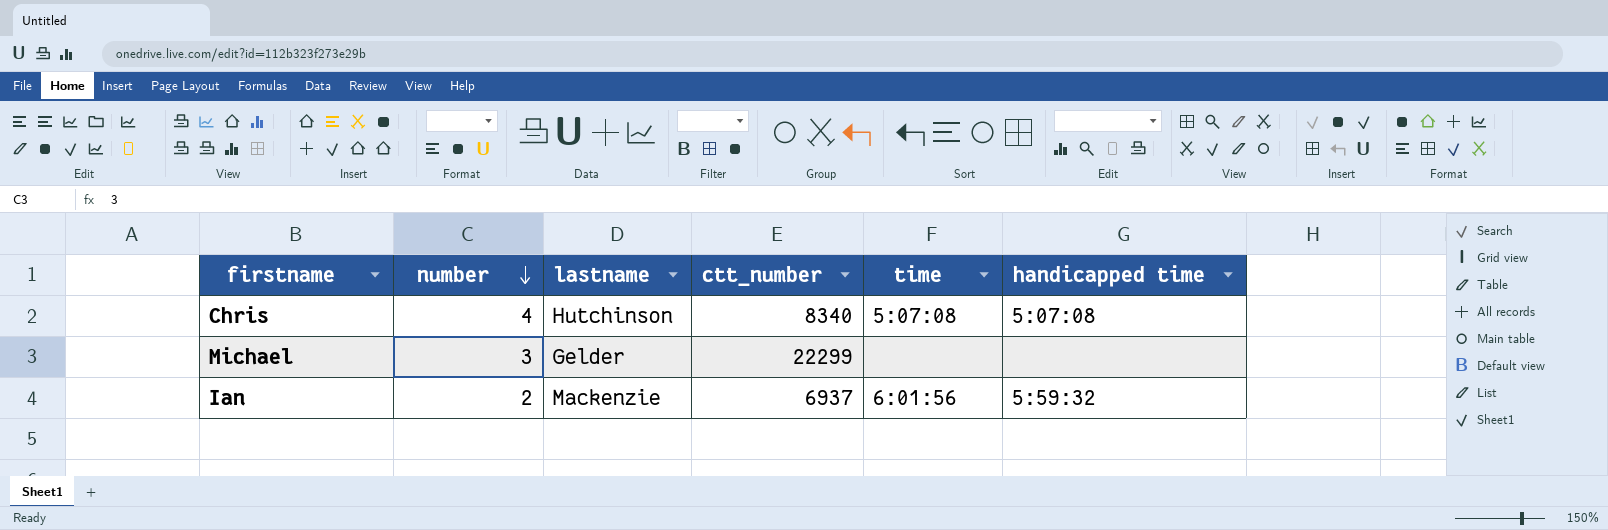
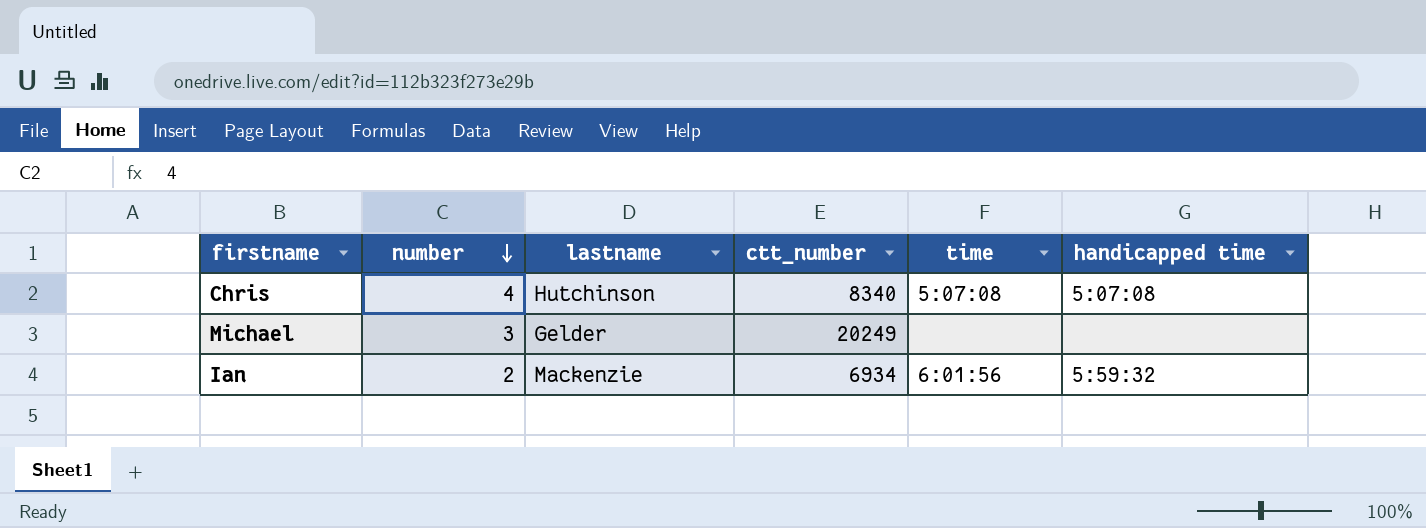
Michael | ctt_number: 22299 -> 20249
Ian | ctt_number: 6937 -> 6934

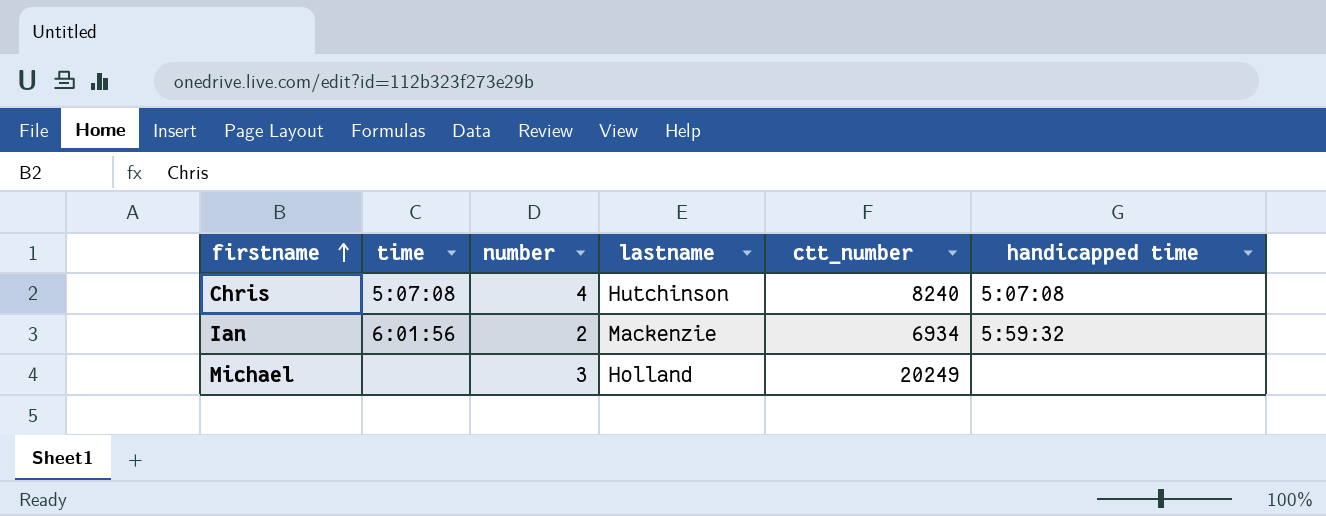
row order: number descending -> firstname ascending
column time | position: 5 -> 2
Chris | ctt_number: 8340 -> 8240
Michael | lastname: Gelder -> Holland

